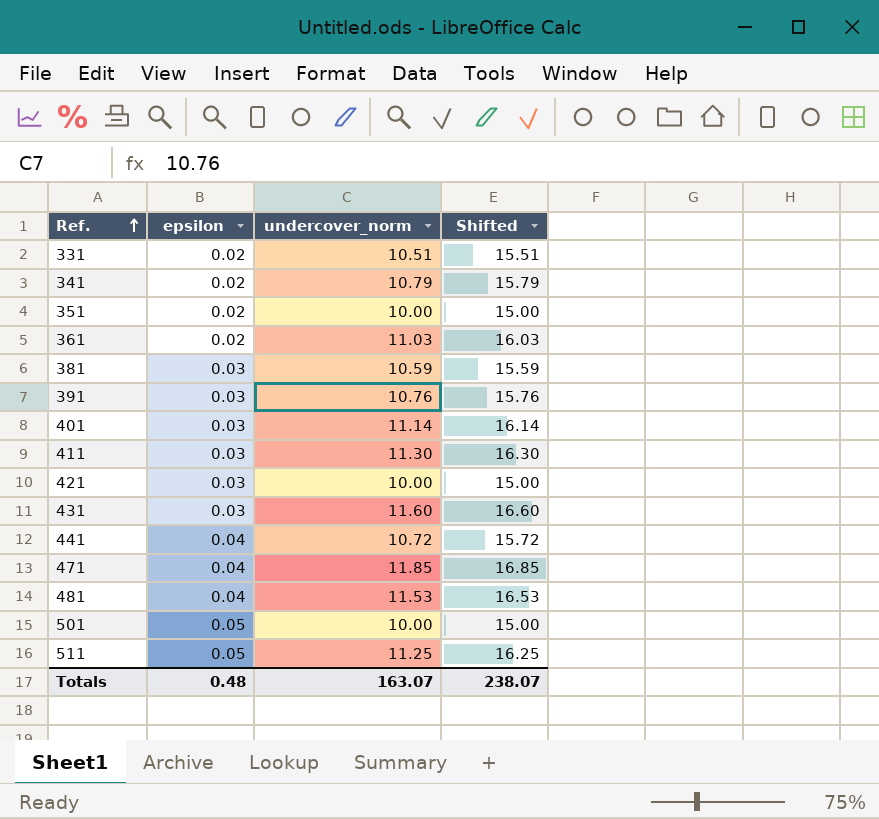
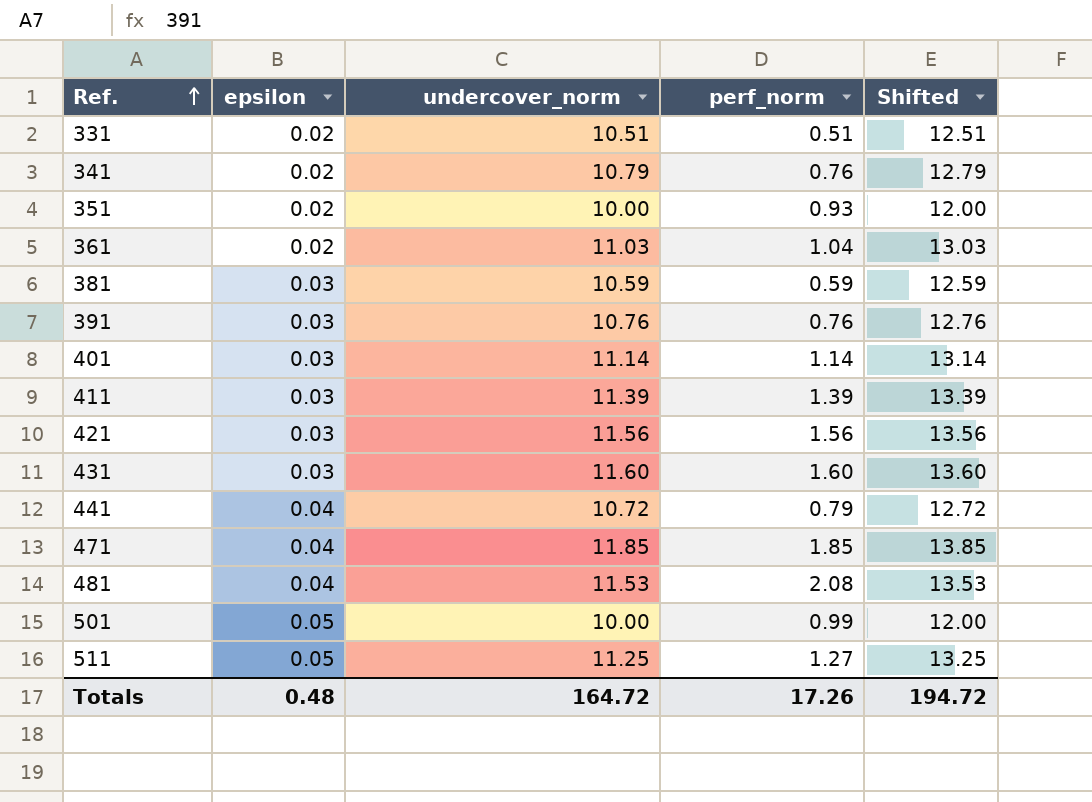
column perf_norm | position: none -> 4
column Shifted | formula: [undercover_norm] + 5 -> [undercover_norm] + 2
411 | undercover_norm: 11.30 -> 11.39
421 | undercover_norm: 10.00 -> 11.56
Totals | undercover_norm: 163.07 -> 164.72
Totals | Shifted: 238.07 -> 194.72

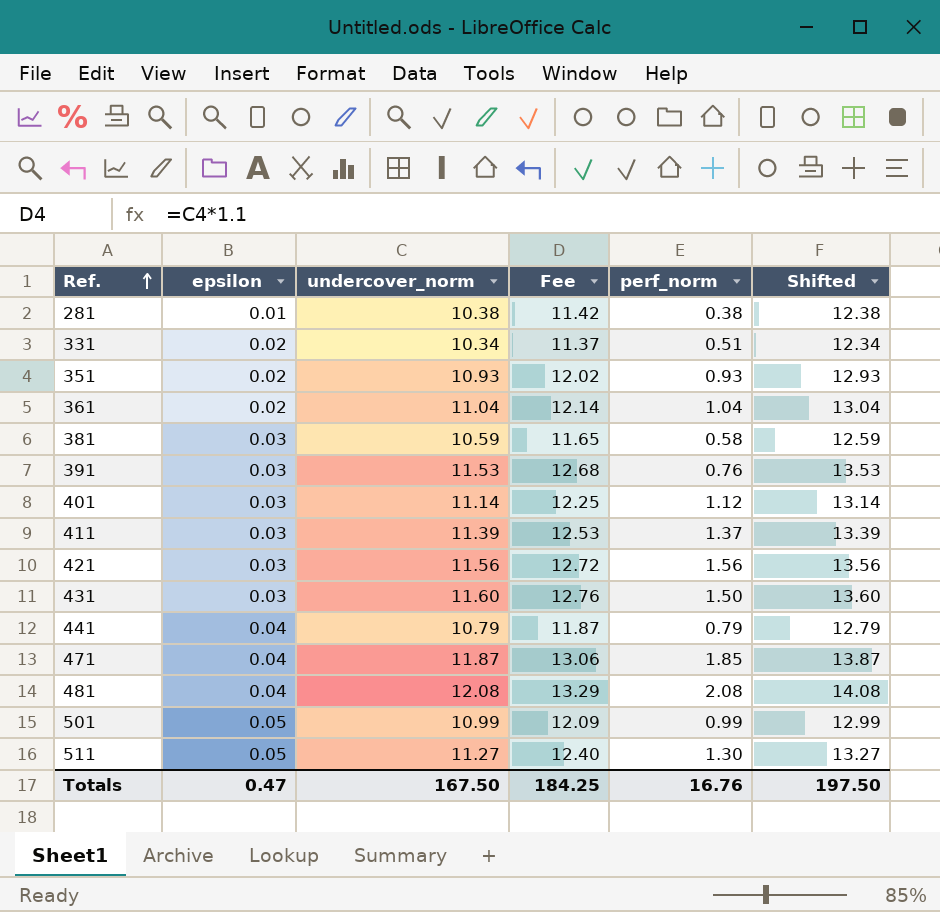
column Fee | formula: none -> [undercover_norm] * 1.1
row 341: 0.02 | 10.79 | 0.76 | 12.79 -> none
row 281: none -> 0.01 | 10.38 | 11.42 | 0.38 | 12.38
331 | undercover_norm: 10.51 -> 10.34
331 | Shifted: 12.51 -> 12.34
351 | undercover_norm: 10.00 -> 10.93
351 | Shifted: 12.00 -> 12.93
361 | undercover_norm: 11.03 -> 11.04
361 | Shifted: 13.03 -> 13.04
381 | perf_norm: 0.59 -> 0.58
391 | undercover_norm: 10.76 -> 11.53
391 | Shifted: 12.76 -> 13.53
401 | perf_norm: 1.14 -> 1.12
411 | perf_norm: 1.39 -> 1.37
431 | perf_norm: 1.60 -> 1.50
441 | undercover_norm: 10.72 -> 10.79
441 | Shifted: 12.72 -> 12.79
471 | undercover_norm: 11.85 -> 11.87
471 | Shifted: 13.85 -> 13.87
481 | undercover_norm: 11.53 -> 12.08
481 | Shifted: 13.53 -> 14.08
501 | undercover_norm: 10.00 -> 10.99
501 | Shifted: 12.00 -> 12.99
511 | undercover_norm: 11.25 -> 11.27
511 | perf_norm: 1.27 -> 1.30
511 | Shifted: 13.25 -> 13.27
Totals | epsilon: 0.48 -> 0.47
Totals | undercover_norm: 164.72 -> 167.50
Totals | perf_norm: 17.26 -> 16.76
Totals | Shifted: 194.72 -> 197.50

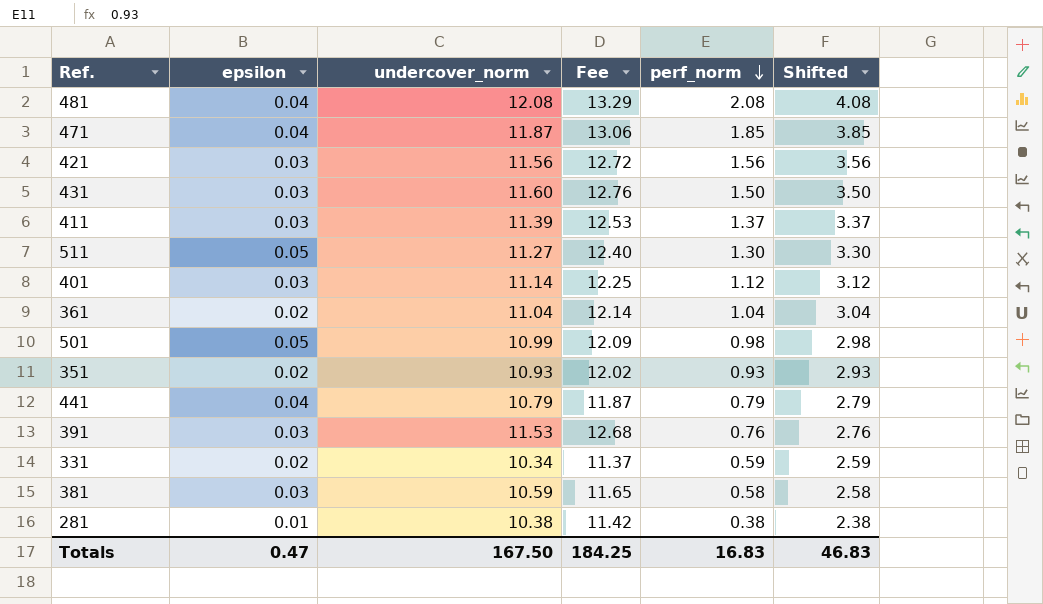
row order: Ref. ascending -> perf_norm descending
column Shifted | formula: [undercover_norm] + 2 -> [perf_norm] + 2
501 | perf_norm: 0.99 -> 0.98
331 | perf_norm: 0.51 -> 0.59
Totals | perf_norm: 16.76 -> 16.83
Totals | Shifted: 197.50 -> 46.83

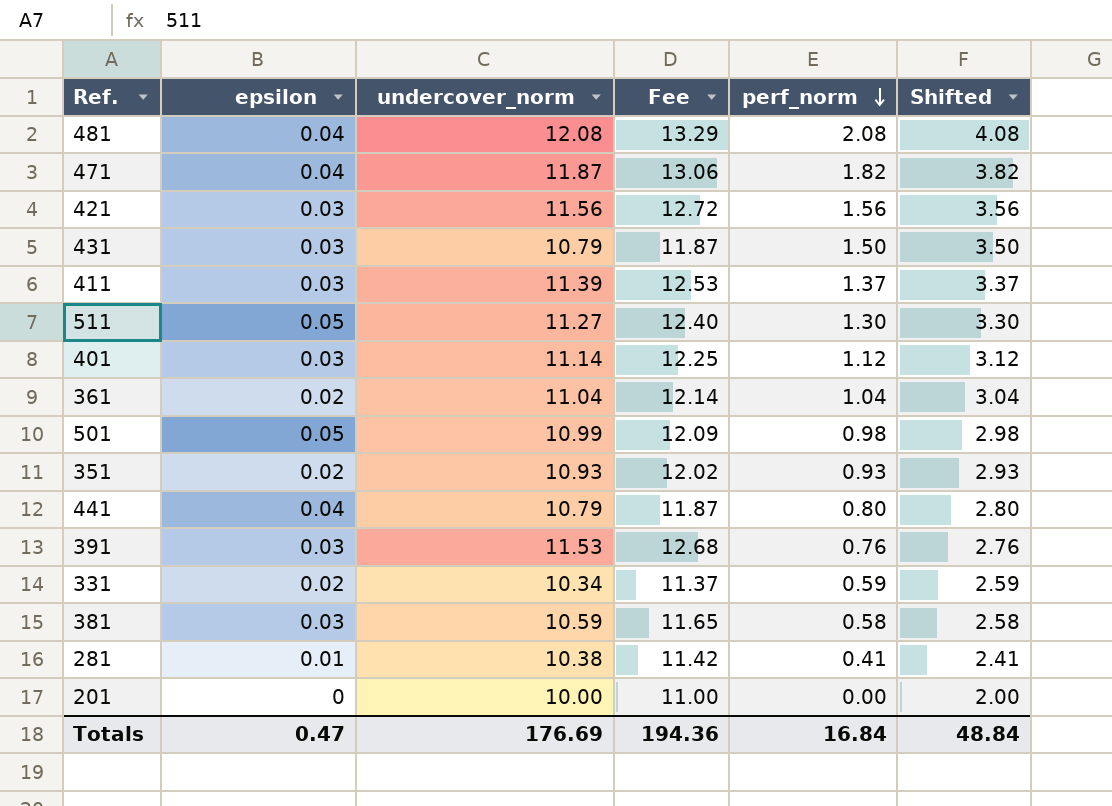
471 | perf_norm: 1.85 -> 1.82
471 | Shifted: 3.85 -> 3.82
431 | undercover_norm: 11.60 -> 10.79
431 | Fee: 12.76 -> 11.87
441 | perf_norm: 0.79 -> 0.80
441 | Shifted: 2.79 -> 2.80
281 | perf_norm: 0.38 -> 0.41
281 | Shifted: 2.38 -> 2.41
row 201: none -> 0 | 10.00 | 11.00 | 0.00 | 2.00
Totals | undercover_norm: 167.50 -> 176.69
Totals | Fee: 184.25 -> 194.36
Totals | perf_norm: 16.83 -> 16.84
Totals | Shifted: 46.83 -> 48.84

